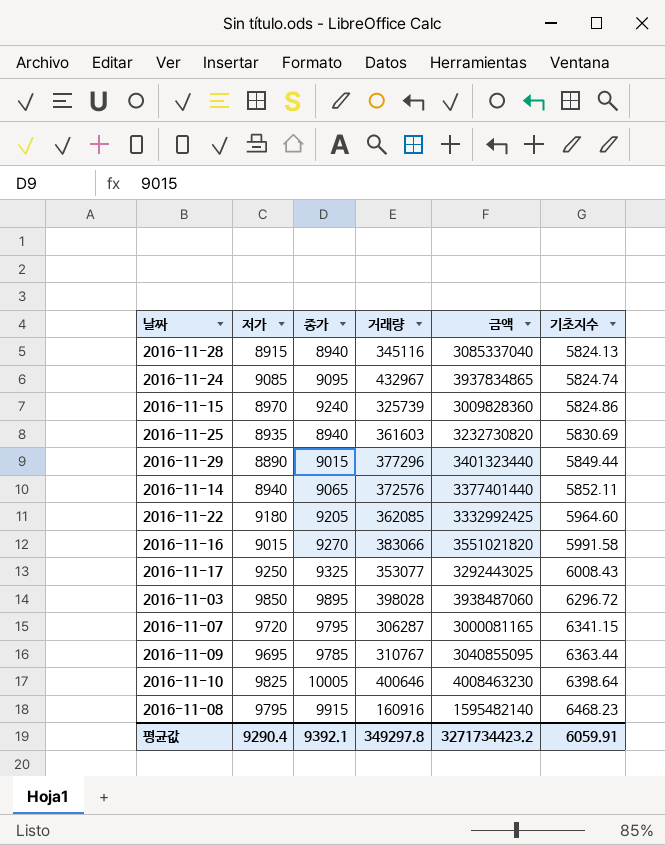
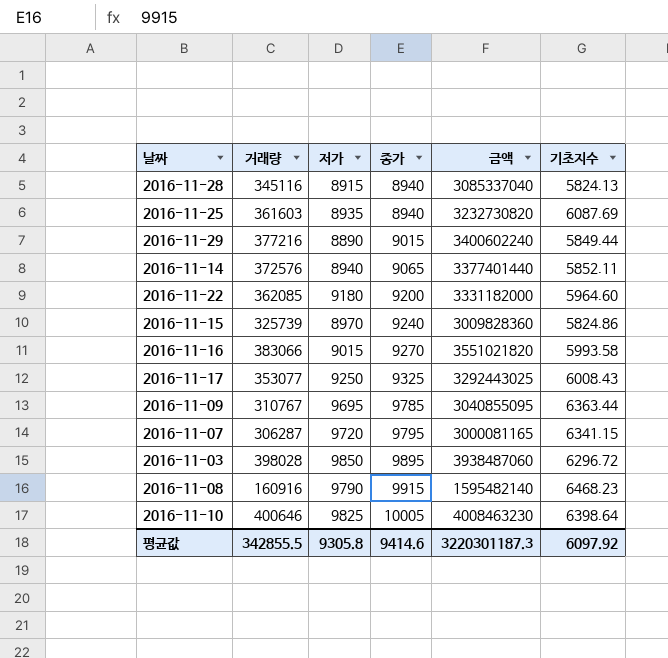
row order: 기초지수 ascending -> 종가 ascending
column 거래량 | position: 4 -> 2
row 2016-11-24: 9085 | 9095 | 432967 | 3937834865 | 5824.74 -> none
2016-11-25 | 기초지수: 5830.69 -> 6087.69
2016-11-29 | 거래량: 377296 -> 377216
2016-11-29 | 금액: 3401323440 -> 3400602240
2016-11-22 | 종가: 9205 -> 9200
2016-11-22 | 금액: 3332992425 -> 3331182000
2016-11-16 | 기초지수: 5991.58 -> 5993.58
2016-11-08 | 저가: 9795 -> 9790
평균값 | 거래량: 349297.8 -> 342855.5
평균값 | 저가: 9290.4 -> 9305.8
평균값 | 종가: 9392.1 -> 9414.6
평균값 | 금액: 3271734423.2 -> 3220301187.3
평균값 | 기초지수: 6059.91 -> 6097.92

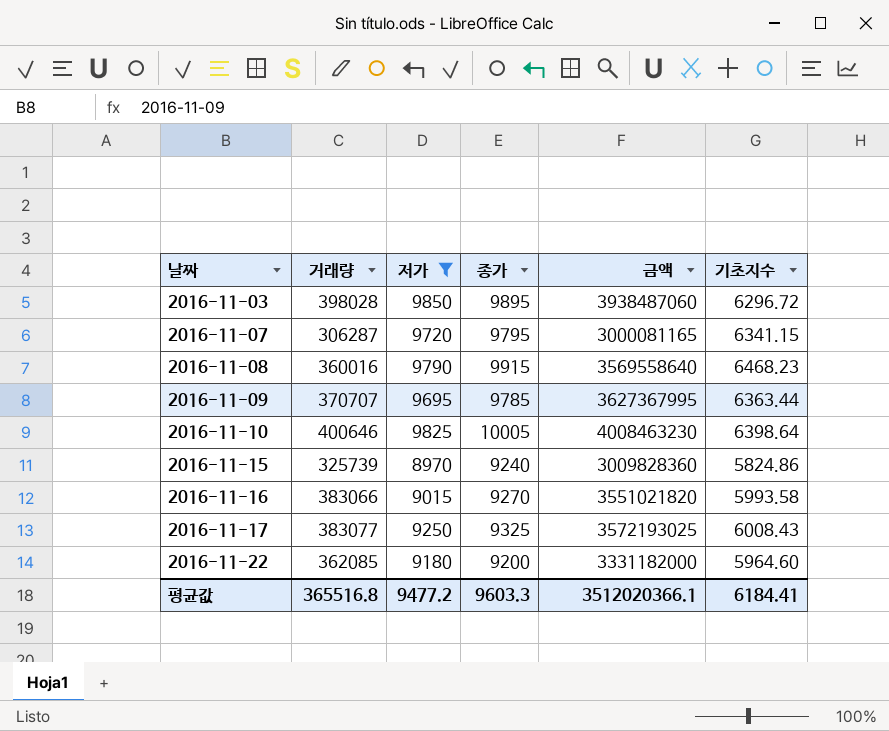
filter: none -> 저가 >= 8970
row order: 종가 ascending -> 날짜 ascending
2016-11-08 | 거래량: 160916 -> 360016
2016-11-08 | 금액: 1595482140 -> 3569558640
2016-11-09 | 거래량: 310767 -> 370707
2016-11-09 | 금액: 3040855095 -> 3627367995
2016-11-17 | 거래량: 353077 -> 383077
2016-11-17 | 금액: 3292443025 -> 3572193025
평균값 | 거래량: 342855.5 -> 365516.8
평균값 | 저가: 9305.8 -> 9477.2
평균값 | 종가: 9414.6 -> 9603.3
평균값 | 금액: 3220301187.3 -> 3512020366.1
평균값 | 기초지수: 6097.92 -> 6184.41

